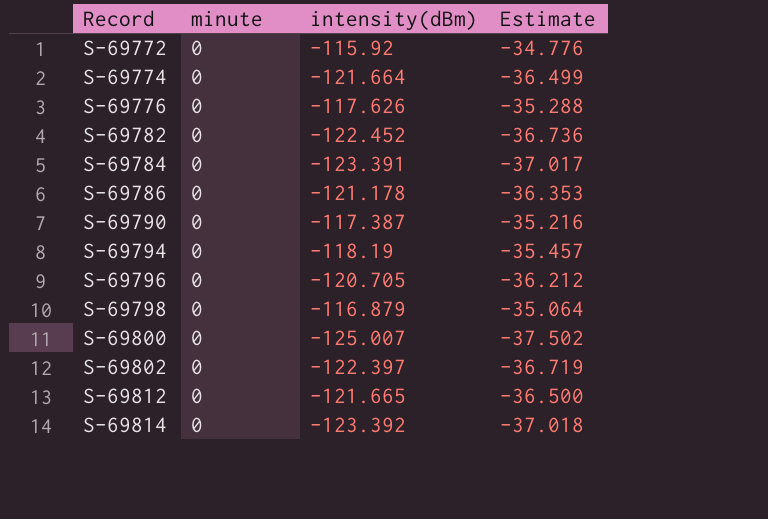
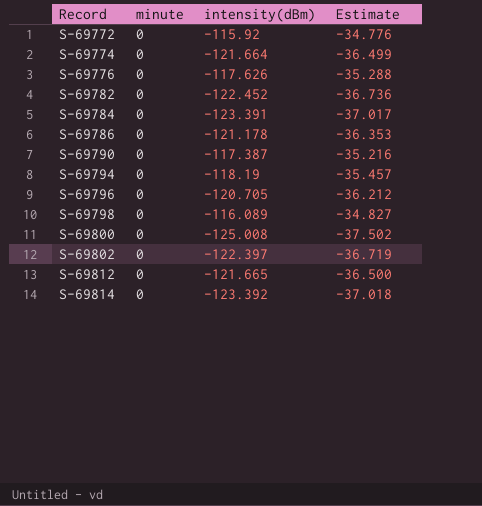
S-69798 | intensity(dBm): -116.879 -> -116.089
S-69798 | Estimate: -35.064 -> -34.827
S-69800 | intensity(dBm): -125.007 -> -125.008

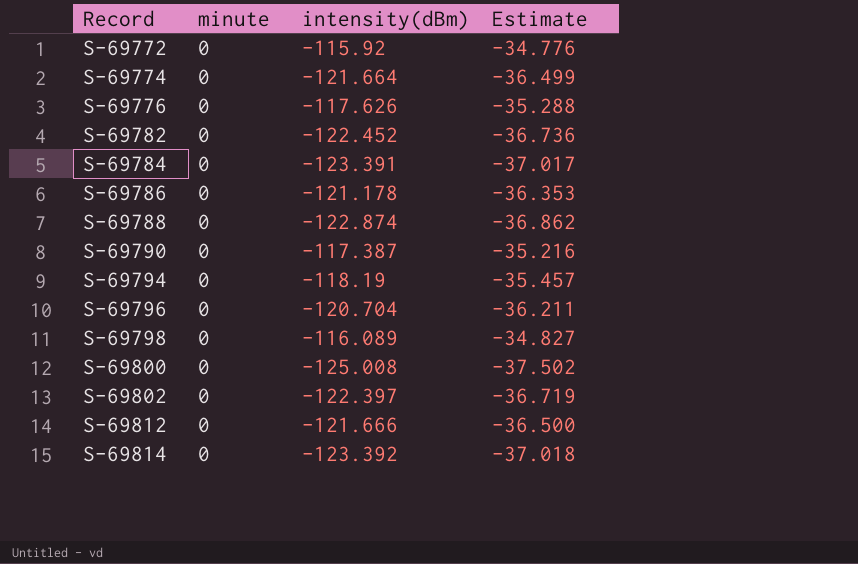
row S-69788: none -> 0 | -122.874 | -36.862
S-69796 | intensity(dBm): -120.705 -> -120.704
S-69796 | Estimate: -36.212 -> -36.211
S-69812 | intensity(dBm): -121.665 -> -121.666

